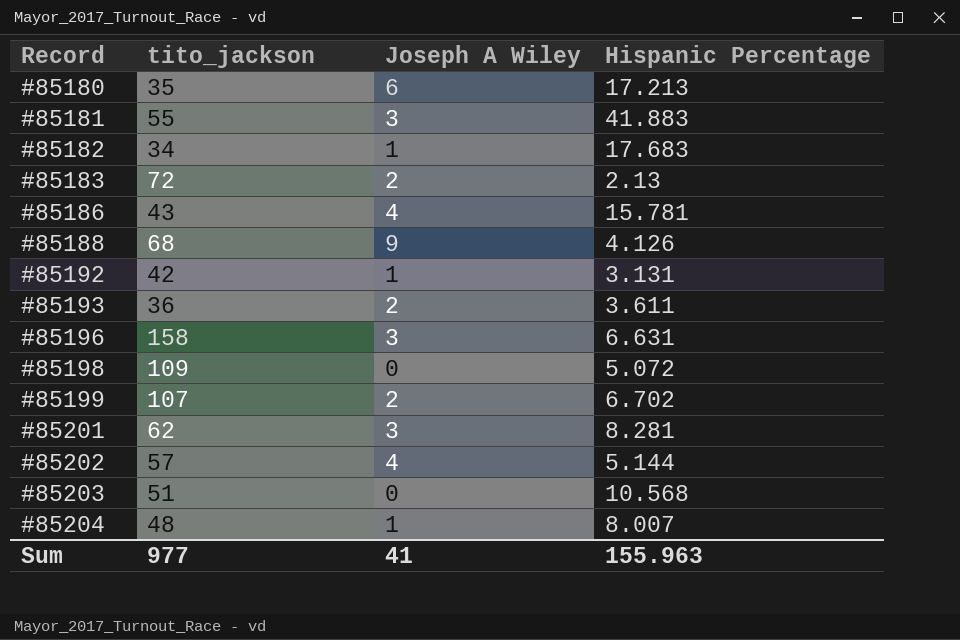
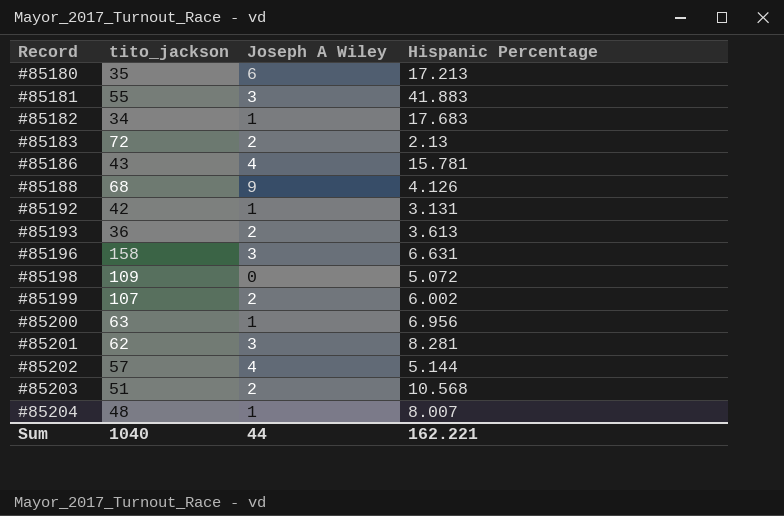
#85193 | Hispanic Percentage: 3.611 -> 3.613
#85199 | Hispanic Percentage: 6.702 -> 6.002
row #85200: none -> 63 | 1 | 6.956
#85203 | Joseph A Wiley: 0 -> 2
Sum | tito_jackson: 977 -> 1040
Sum | Joseph A Wiley: 41 -> 44
Sum | Hispanic Percentage: 155.963 -> 162.221

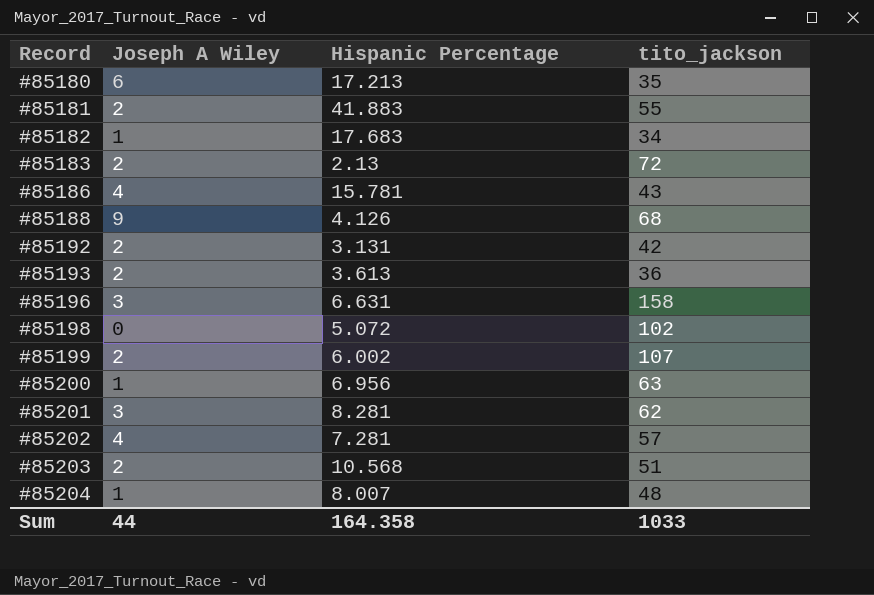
column tito_jackson | position: 2 -> 4
#85181 | Joseph A Wiley: 3 -> 2
#85192 | Joseph A Wiley: 1 -> 2
#85198 | tito_jackson: 109 -> 102
#85202 | Hispanic Percentage: 5.144 -> 7.281
Sum | Hispanic Percentage: 162.221 -> 164.358
Sum | tito_jackson: 1040 -> 1033

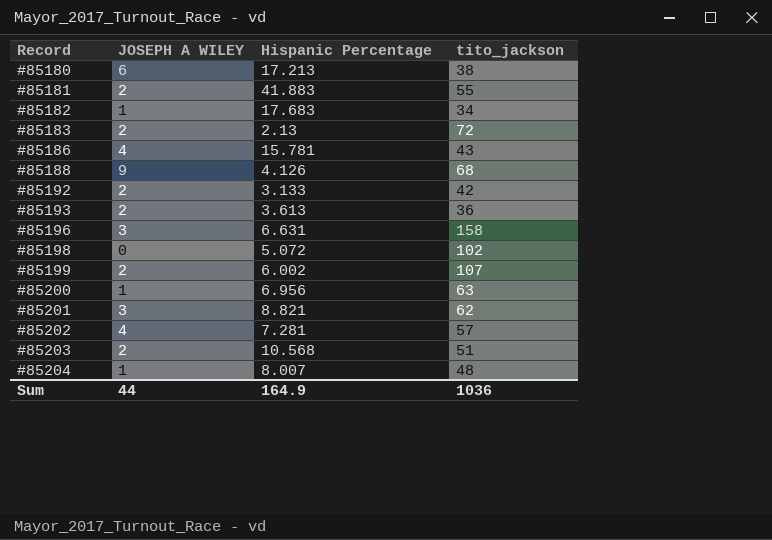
column name: Joseph A Wiley -> JOSEPH A WILEY
#85180 | tito_jackson: 35 -> 38
#85192 | Hispanic Percentage: 3.131 -> 3.133
#85201 | Hispanic Percentage: 8.281 -> 8.821
Sum | Hispanic Percentage: 164.358 -> 164.9
Sum | tito_jackson: 1033 -> 1036

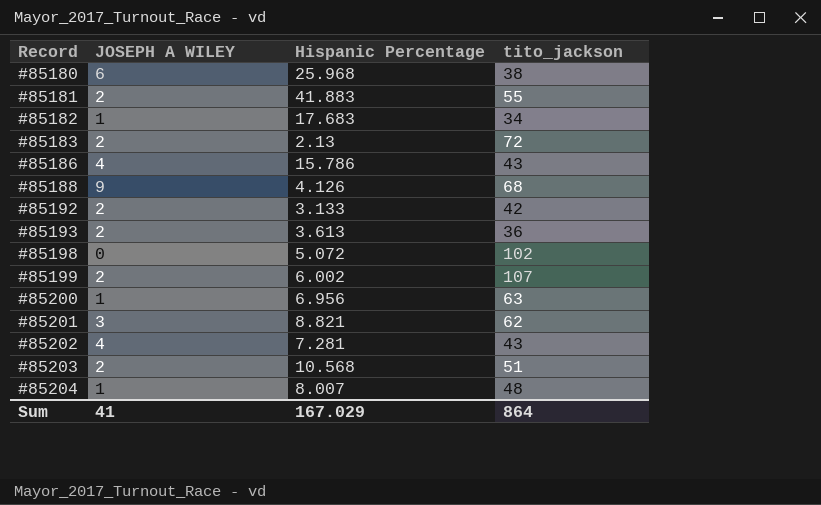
row #85196: 3 | 6.631 | 158 -> none
#85180 | Hispanic Percentage: 17.213 -> 25.968
#85186 | Hispanic Percentage: 15.781 -> 15.786
#85202 | tito_jackson: 57 -> 43
Sum | JOSEPH A WILEY: 44 -> 41
Sum | Hispanic Percentage: 164.9 -> 167.029
Sum | tito_jackson: 1036 -> 864

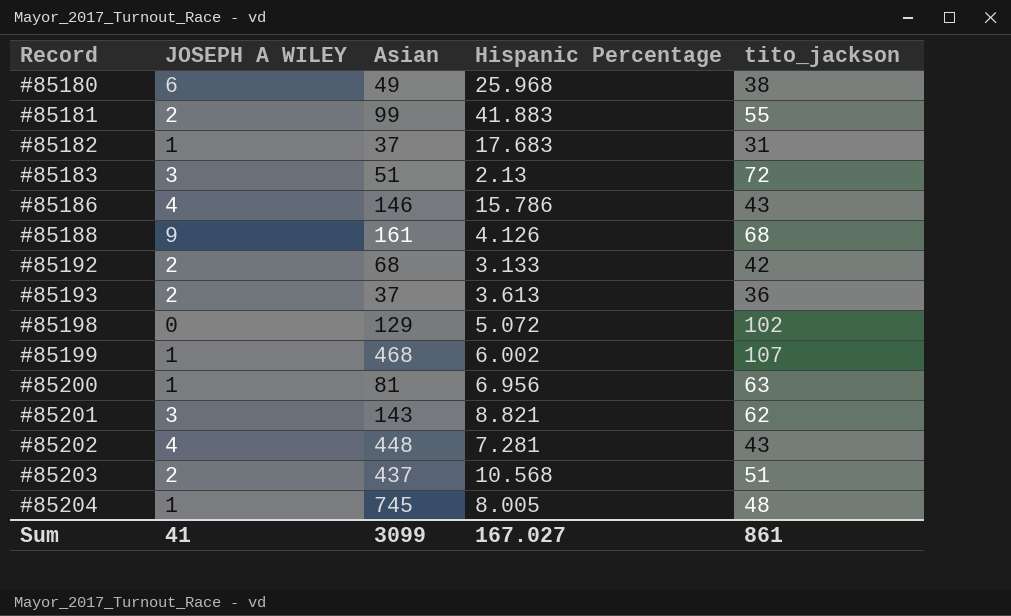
column Asian | position: none -> 3
#85182 | tito_jackson: 34 -> 31
#85183 | JOSEPH A WILEY: 2 -> 3
#85199 | JOSEPH A WILEY: 2 -> 1
#85204 | Hispanic Percentage: 8.007 -> 8.005
Sum | Hispanic Percentage: 167.029 -> 167.027
Sum | tito_jackson: 864 -> 861

